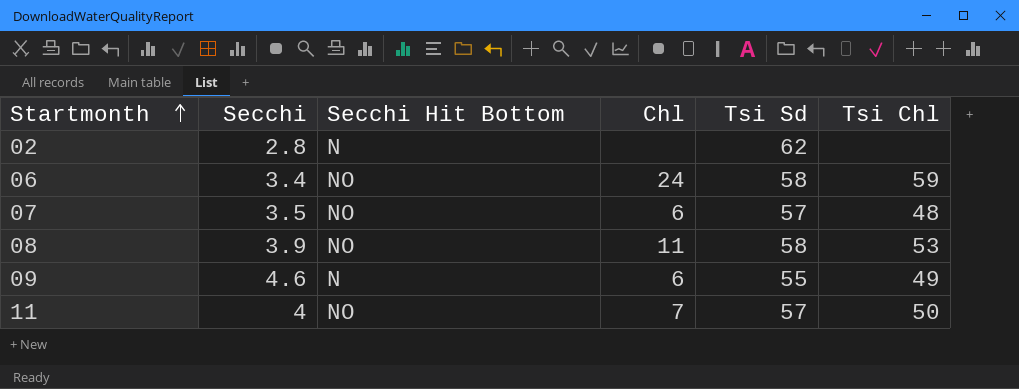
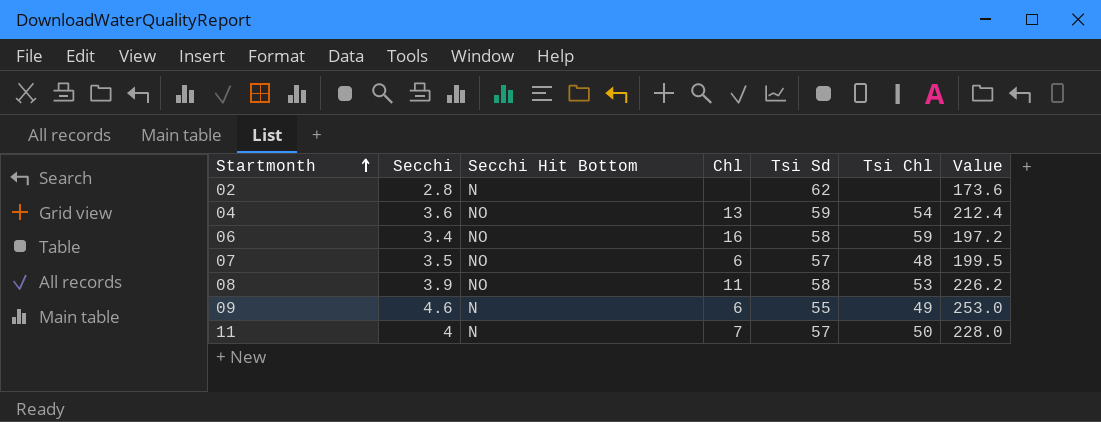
column Value | formula: none -> [Secchi] * [Tsi Sd]
row 04: none -> 3.6 | NO | 13 | 59 | 54 | 212.4
06 | Chl: 24 -> 16
11 | Secchi Hit Bottom: NO -> N

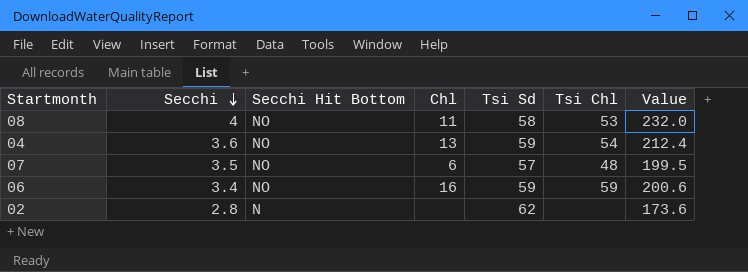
row order: Startmonth ascending -> Secchi descending
row 09: 4.6 | N | 6 | 55 | 49 | 253.0 -> none
row 11: 4 | N | 7 | 57 | 50 | 228.0 -> none
08 | Secchi: 3.9 -> 4
08 | Value: 226.2 -> 232.0
06 | Tsi Sd: 58 -> 59
06 | Value: 197.2 -> 200.6

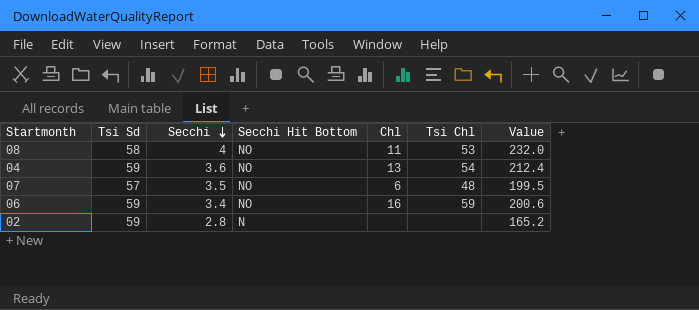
column Tsi Sd | position: 5 -> 2
02 | Tsi Sd: 62 -> 59
02 | Value: 173.6 -> 165.2

